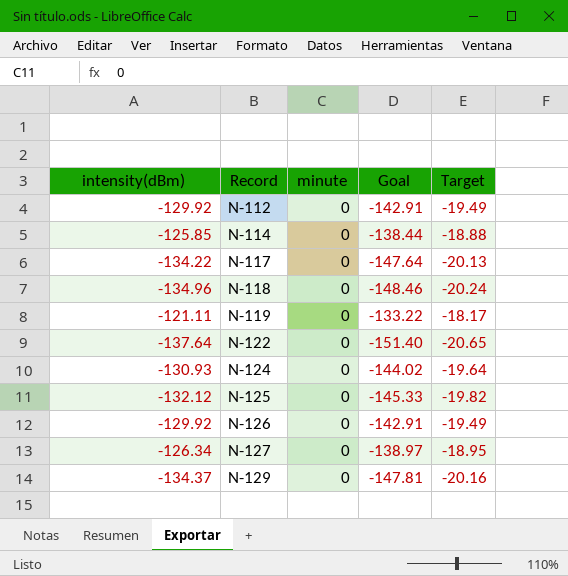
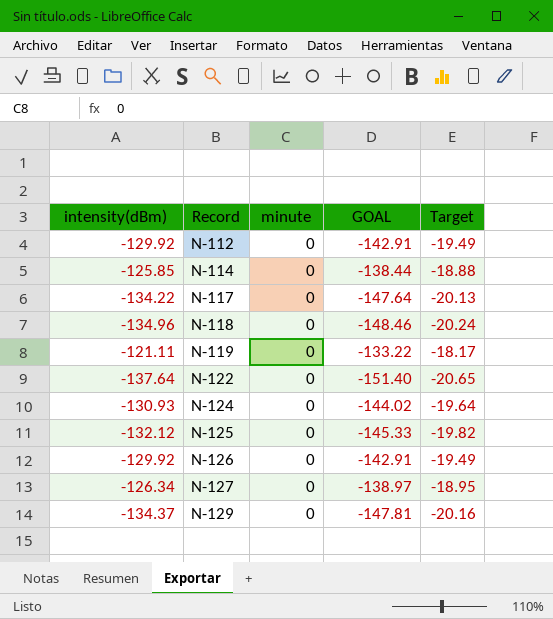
column name: Goal -> GOAL

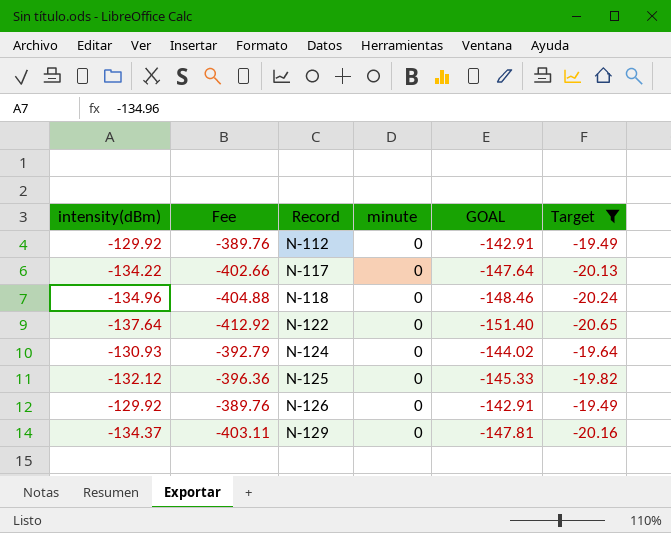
filter: none -> Target <= -19.49
column Fee | formula: none -> [intensity(dBm)] * 3

